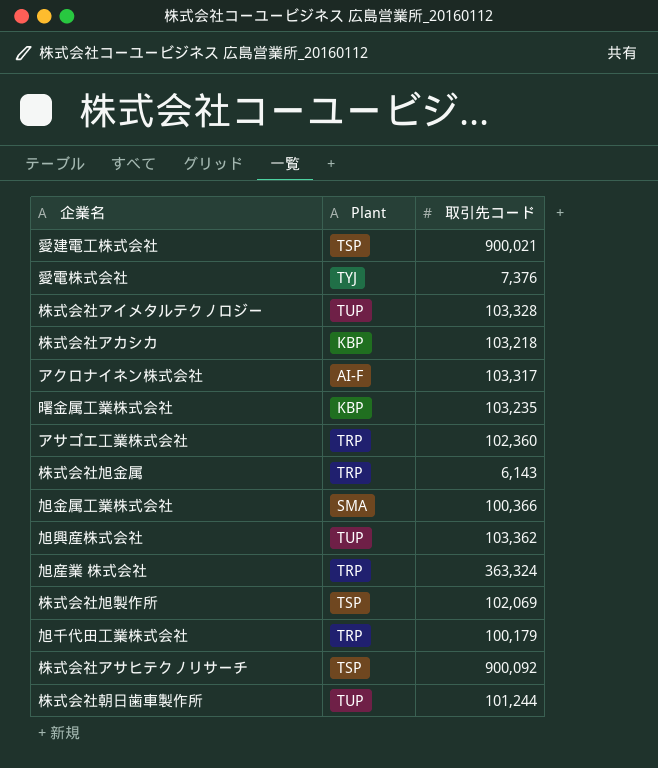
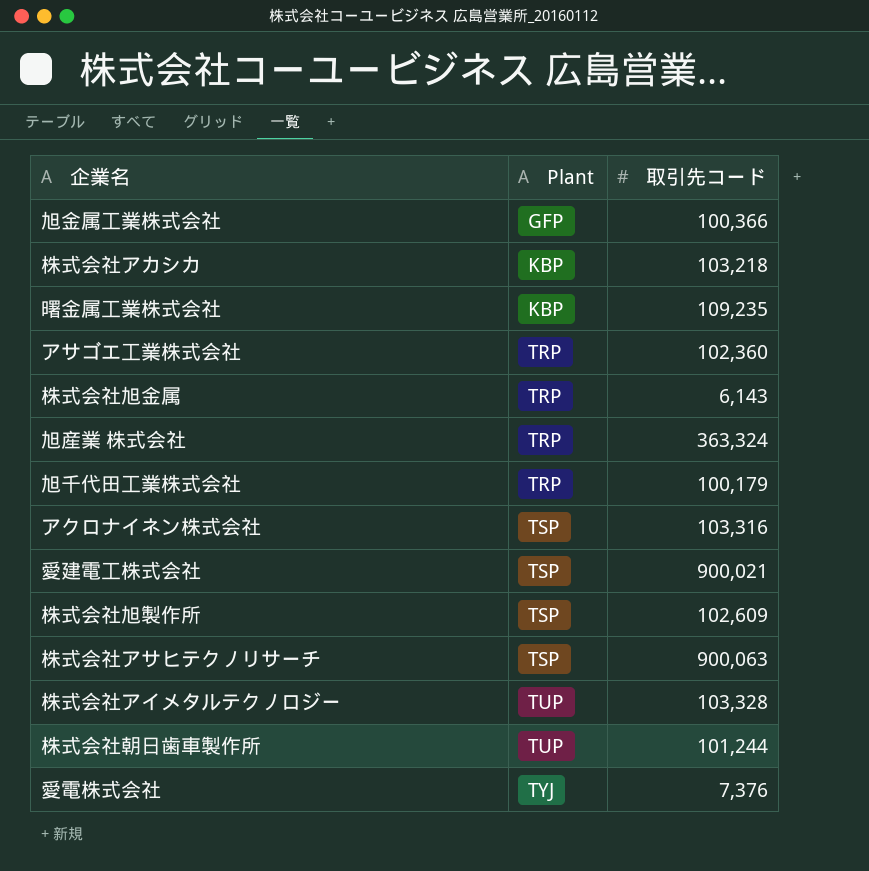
row order: none -> Plant ascending
row 旭興産株式会社: TUP | 103,362 -> none
旭金属工業株式会社 | Plant: SMA -> GFP
曙金属工業株式会社 | 取引先コード: 103,235 -> 109,235
アクロナイネン株式会社 | Plant: AI-F -> TSP
アクロナイネン株式会社 | 取引先コード: 103,317 -> 103,316
株式会社旭製作所 | 取引先コード: 102,069 -> 102,609
株式会社アサヒテクノリサーチ | 取引先コード: 900,092 -> 900,063

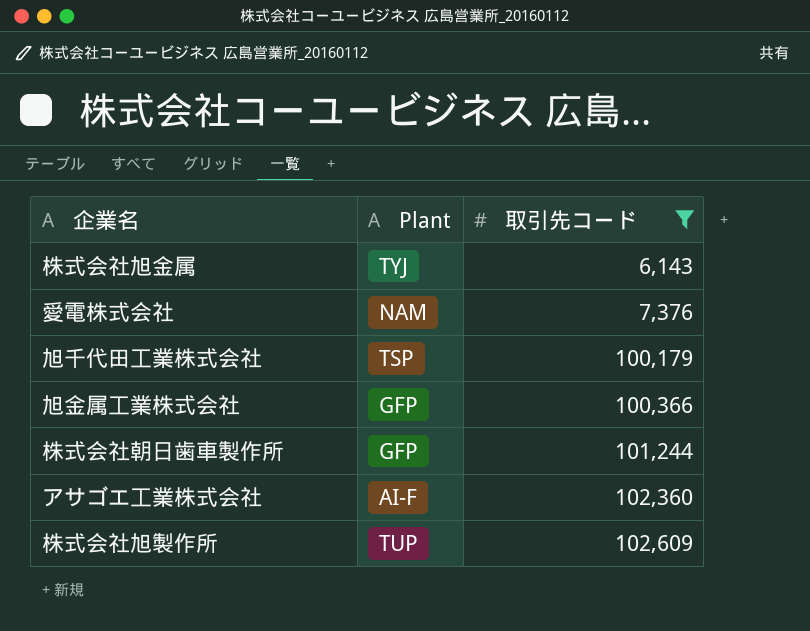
filter: none -> 取引先コード <= 102,609
row order: Plant ascending -> 取引先コード ascending
株式会社旭金属 | Plant: TRP -> TYJ
愛電株式会社 | Plant: TYJ -> NAM
旭千代田工業株式会社 | Plant: TRP -> TSP
株式会社朝日歯車製作所 | Plant: TUP -> GFP
アサゴエ工業株式会社 | Plant: TRP -> AI-F
株式会社旭製作所 | Plant: TSP -> TUP

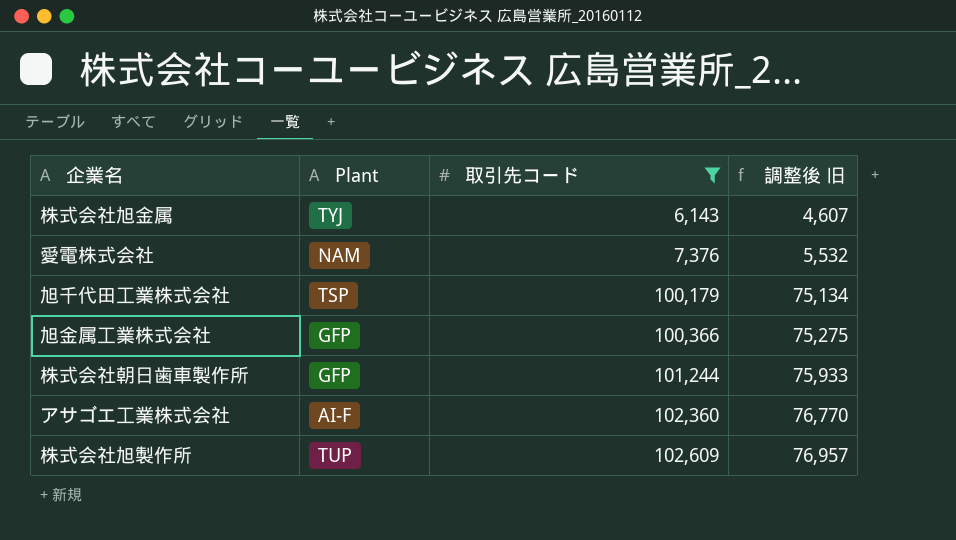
column 調整後 旧 | formula: none -> [取引先コード] * 0.75

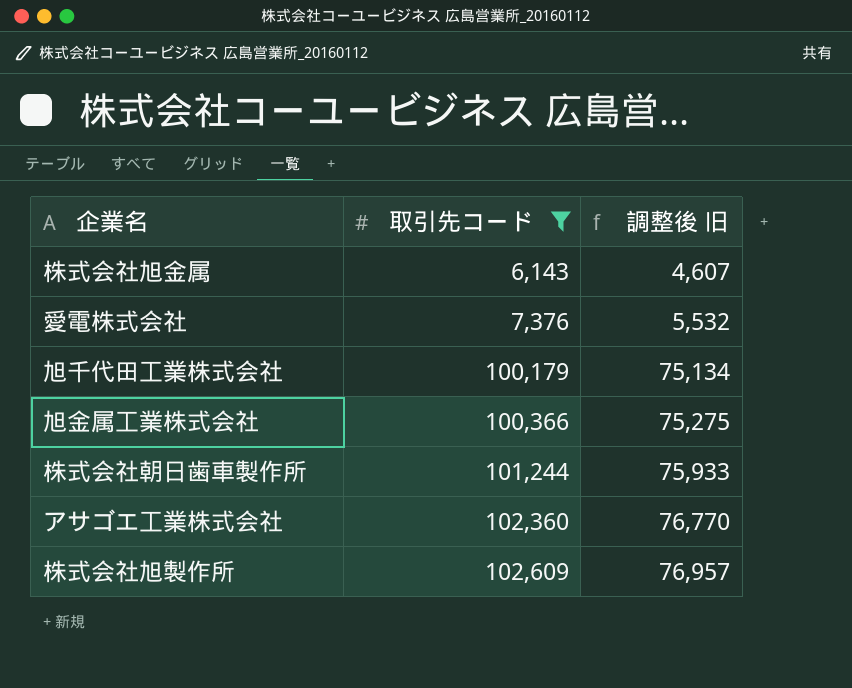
column Plant | position: 2 -> none

